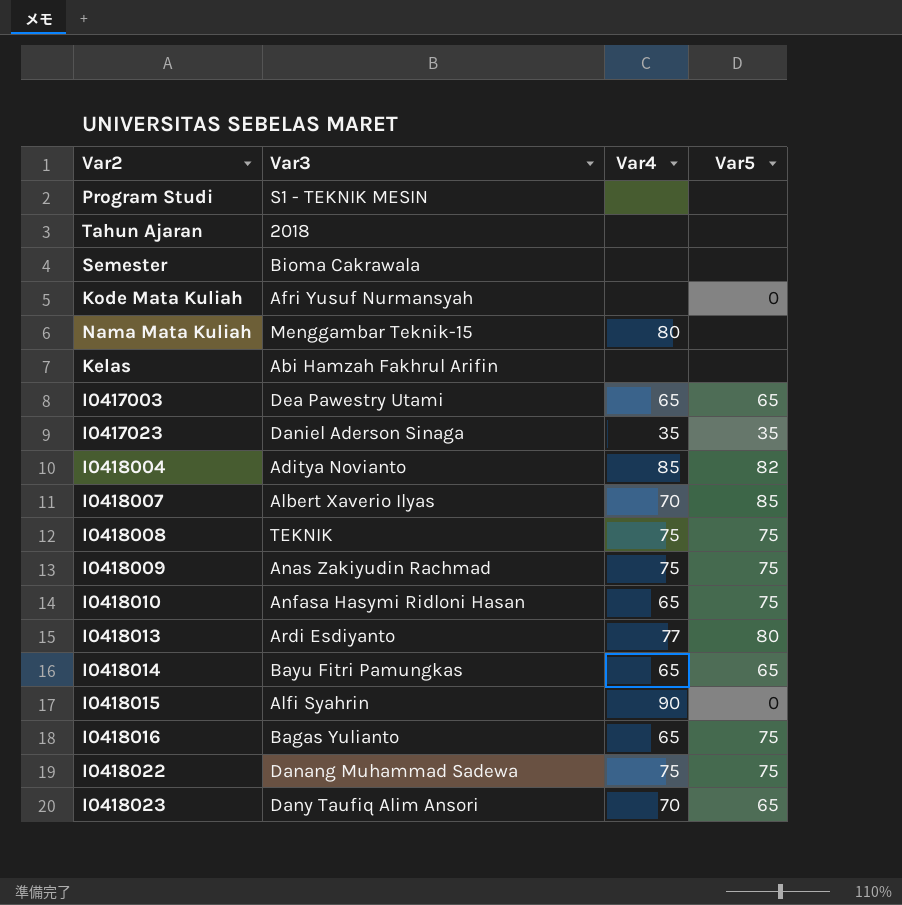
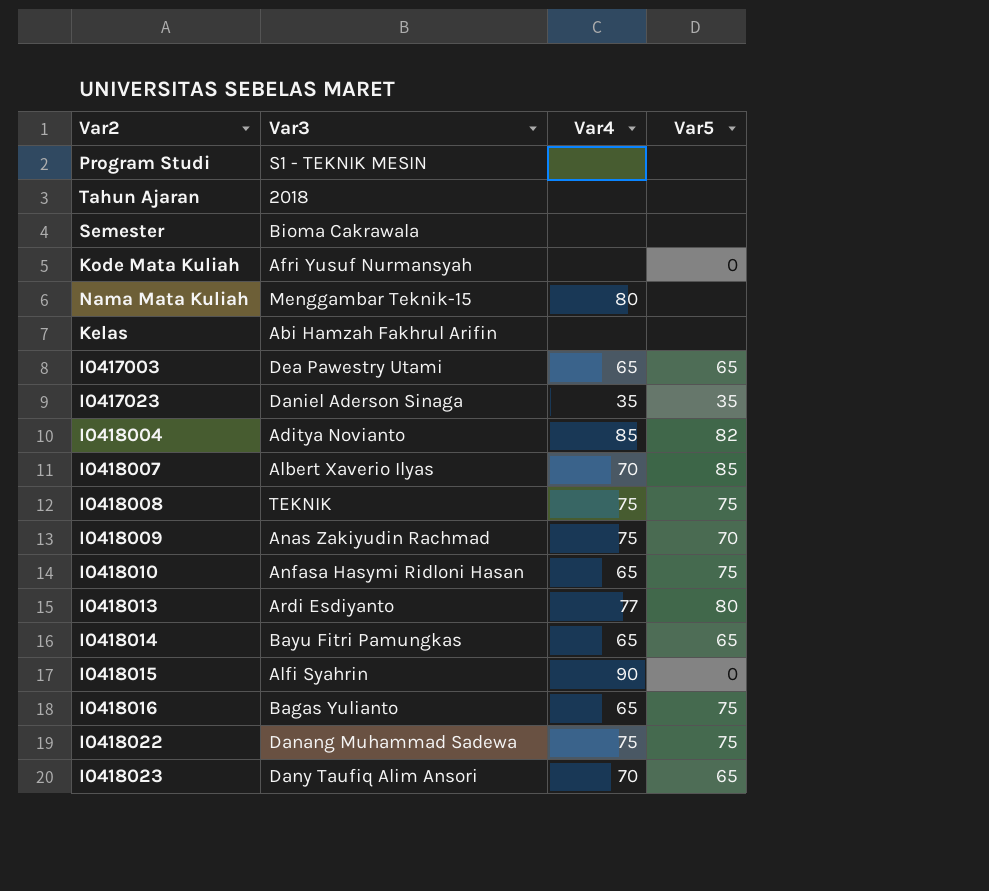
I0418009 | Var5: 75 -> 70

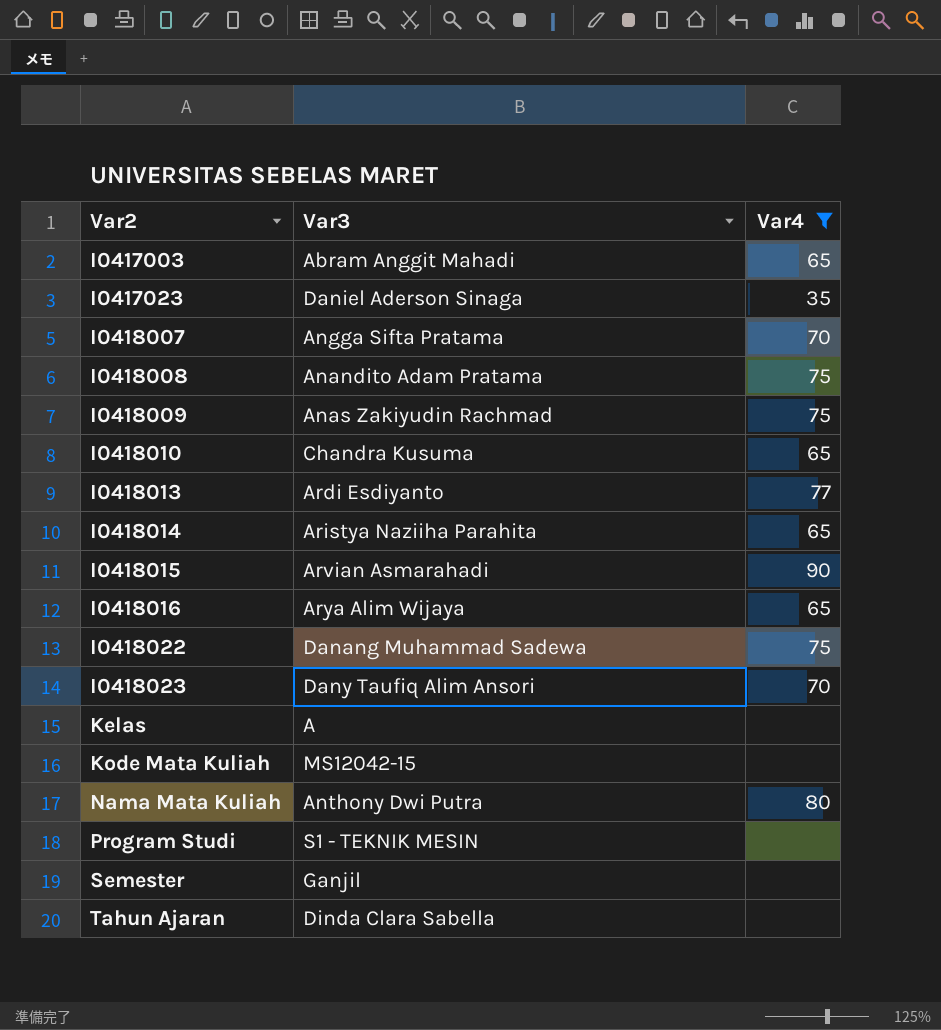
filter: none -> Var4 != 85
row order: none -> Var2 ascending
column Var5 | position: 4 -> none
I0417003 | Var3: Dea Pawestry Utami -> Abram Anggit Mahadi
I0418007 | Var3: Albert Xaverio Ilyas -> Angga Sifta Pratama
I0418008 | Var3: TEKNIK -> Anandito Adam Pratama
I0418010 | Var3: Anfasa Hasymi Ridloni Hasan -> Chandra Kusuma
I0418014 | Var3: Bayu Fitri Pamungkas -> Aristya Naziiha Parahita
I0418015 | Var3: Alfi Syahrin -> Arvian Asmarahadi
I0418016 | Var3: Bagas Yulianto -> Arya Alim Wijaya
Kelas | Var3: Abi Hamzah Fakhrul Arifin -> A
Kode Mata Kuliah | Var3: Afri Yusuf Nurmansyah -> MS12042-15
Nama Mata Kuliah | Var3: Menggambar Teknik-15 -> Anthony Dwi Putra
Semester | Var3: Bioma Cakrawala -> Ganjil
Tahun Ajaran | Var3: 2018 -> Dinda Clara Sabella

